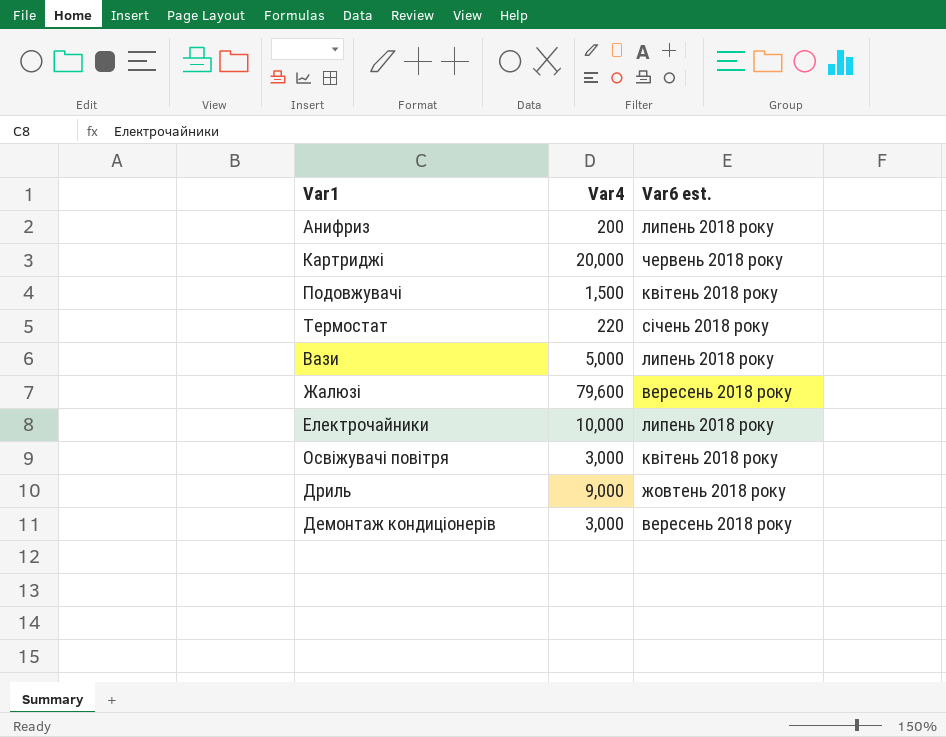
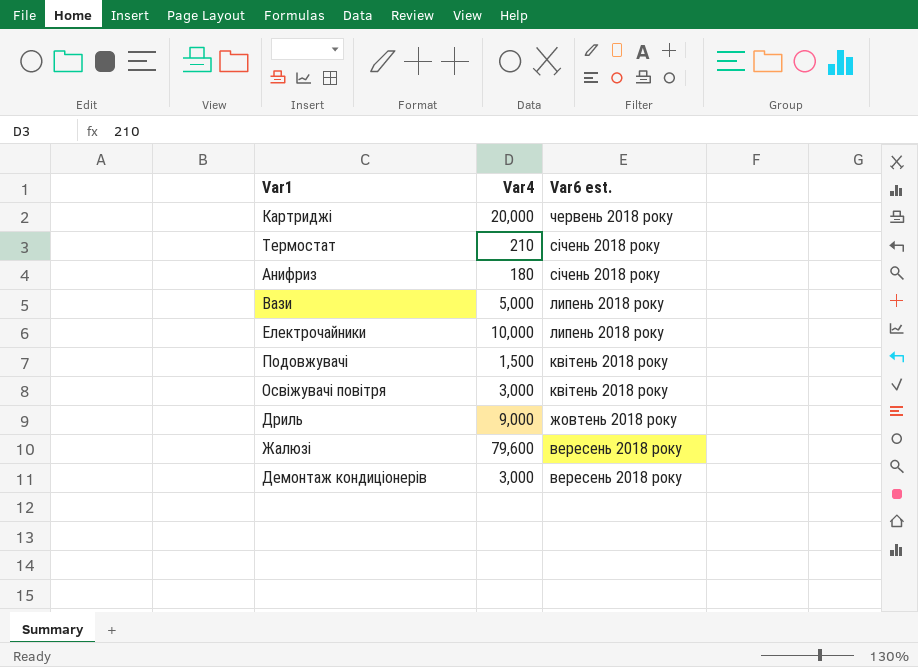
row order: none -> Var6 est. descending
Термостат | Var4: 220 -> 210
Анифриз | Var4: 200 -> 180
Анифриз | Var6 est.: липень 2018 року -> січень 2018 року

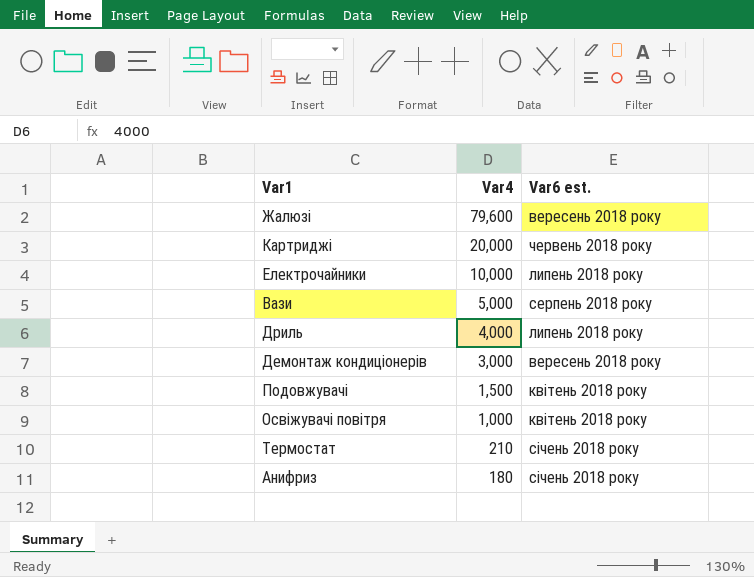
row order: Var6 est. descending -> Var4 descending
Вази | Var6 est.: липень 2018 року -> серпень 2018 року
Дриль | Var4: 9,000 -> 4,000
Дриль | Var6 est.: жовтень 2018 року -> липень 2018 року
Освіжувачі повітря | Var4: 3,000 -> 1,000

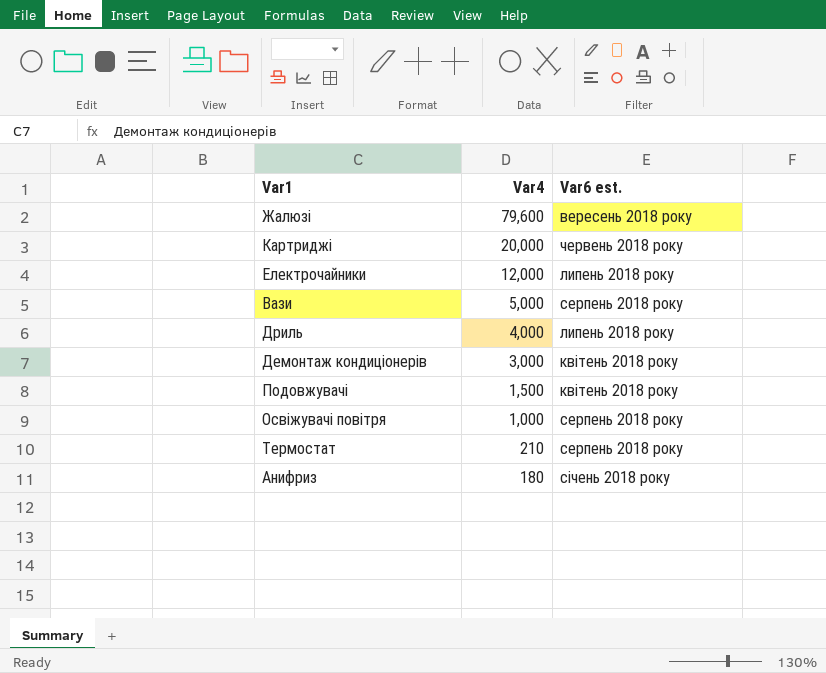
Електрочайники | Var4: 10,000 -> 12,000
Демонтаж кондиціонерів | Var6 est.: вересень 2018 року -> квітень 2018 року
Освіжувачі повітря | Var6 est.: квітень 2018 року -> серпень 2018 року
Термостат | Var6 est.: січень 2018 року -> серпень 2018 року

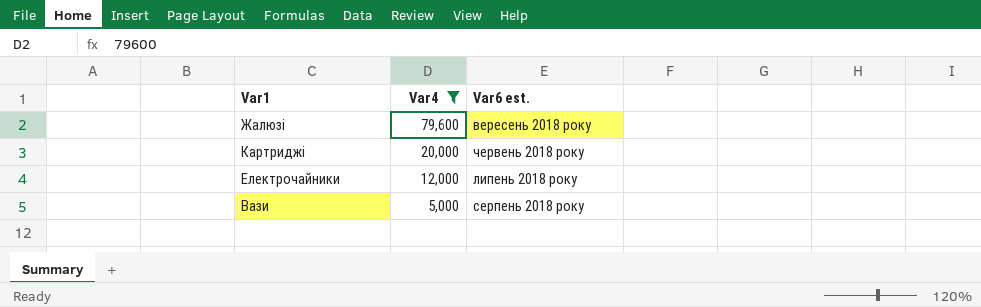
filter: none -> Var4 >= 5,000

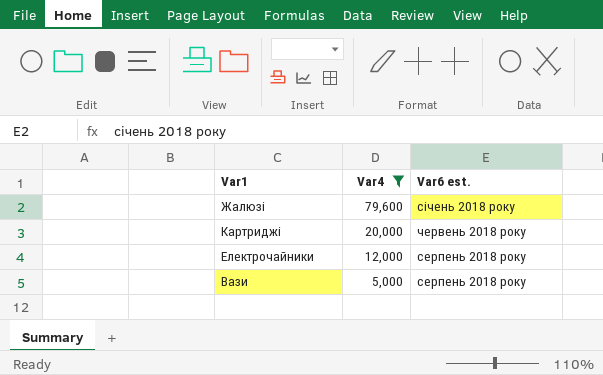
Жалюзі | Var6 est.: вересень 2018 року -> січень 2018 року
Електрочайники | Var6 est.: липень 2018 року -> серпень 2018 року

